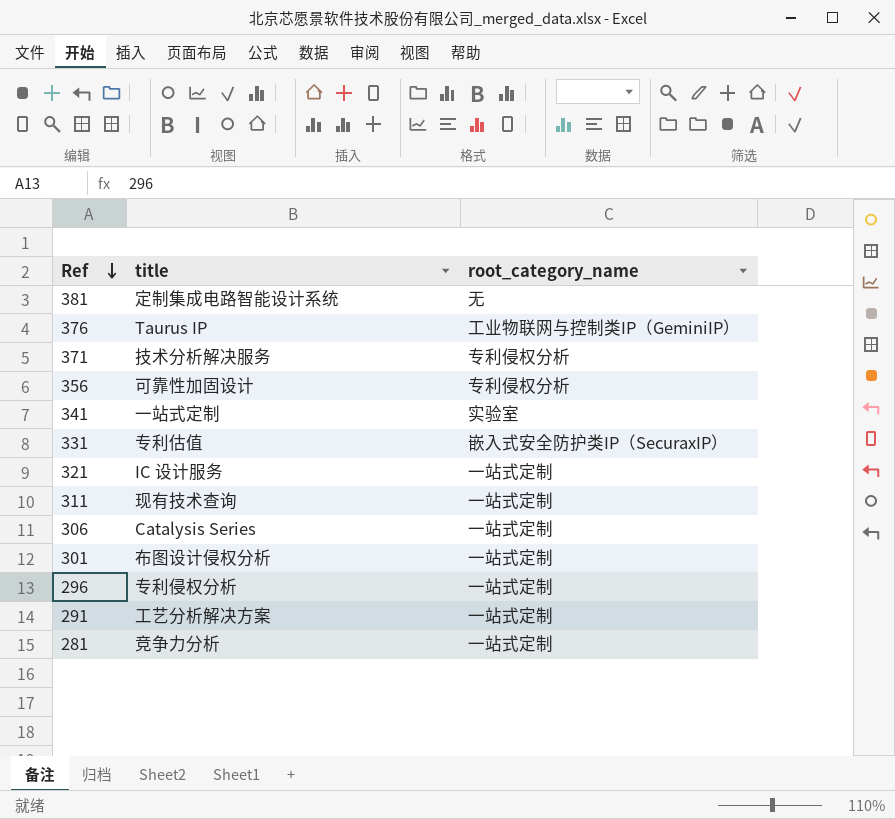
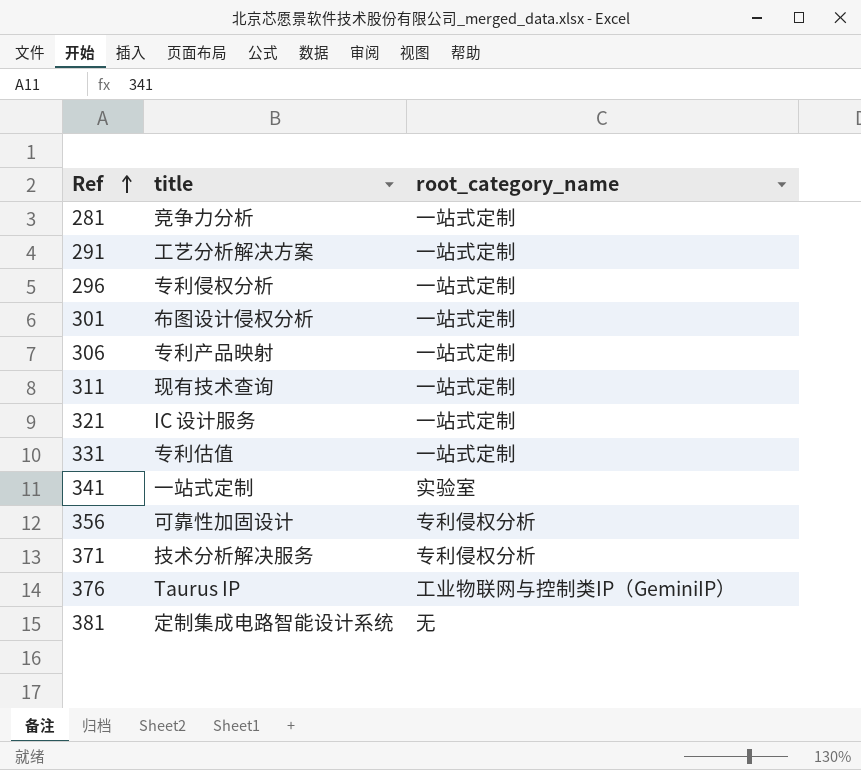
row order: Ref descending -> Ref ascending
306 | title: Catalysis Series -> 专利产品映射
331 | root_category_name: 嵌入式安全防护类IP（SecuraxIP） -> 一站式定制

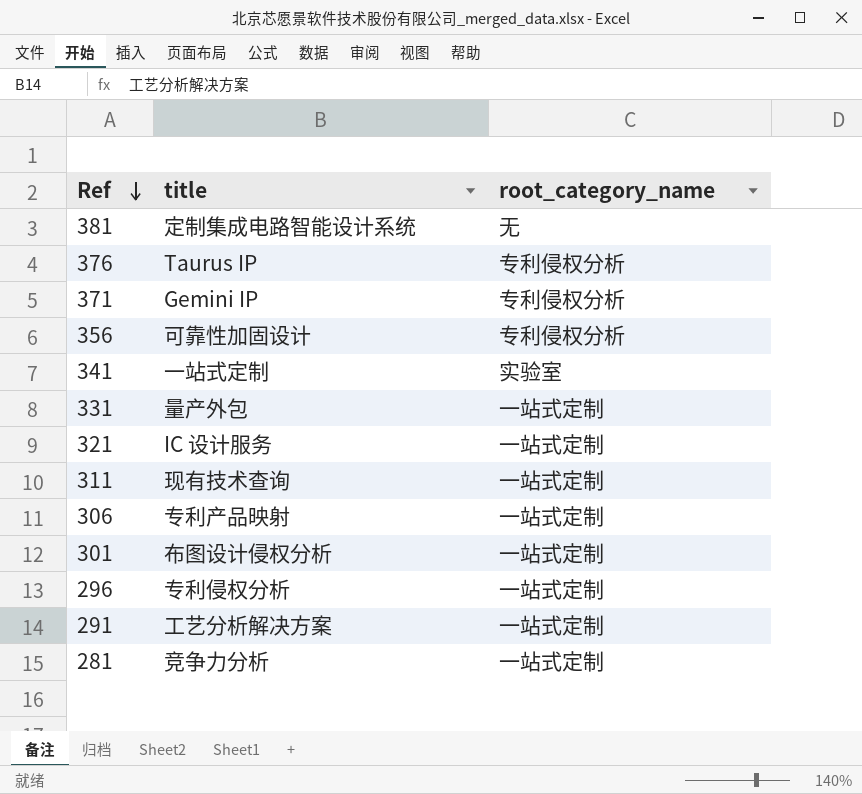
row order: Ref ascending -> Ref descending
376 | root_category_name: 工业物联网与控制类IP（GeminiIP） -> 专利侵权分析
371 | title: 技术分析解决服务 -> Gemini IP
331 | title: 专利估值 -> 量产外包

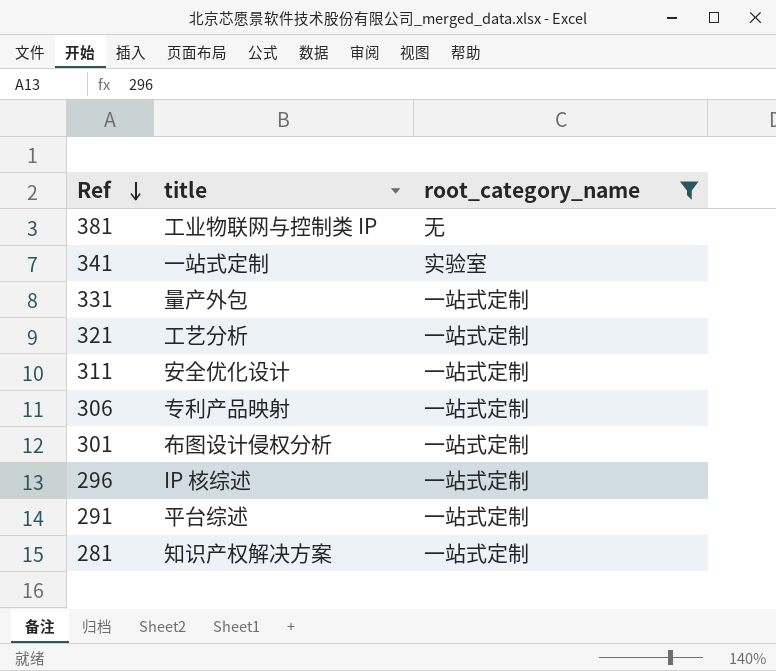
filter: none -> root_category_name != 专利侵权分析
381 | title: 定制集成电路智能设计系统 -> 工业物联网与控制类 IP
321 | title: IC 设计服务 -> 工艺分析
311 | title: 现有技术查询 -> 安全优化设计
296 | title: 专利侵权分析 -> IP 核综述
291 | title: 工艺分析解决方案 -> 平台综述
281 | title: 竞争力分析 -> 知识产权解决方案

